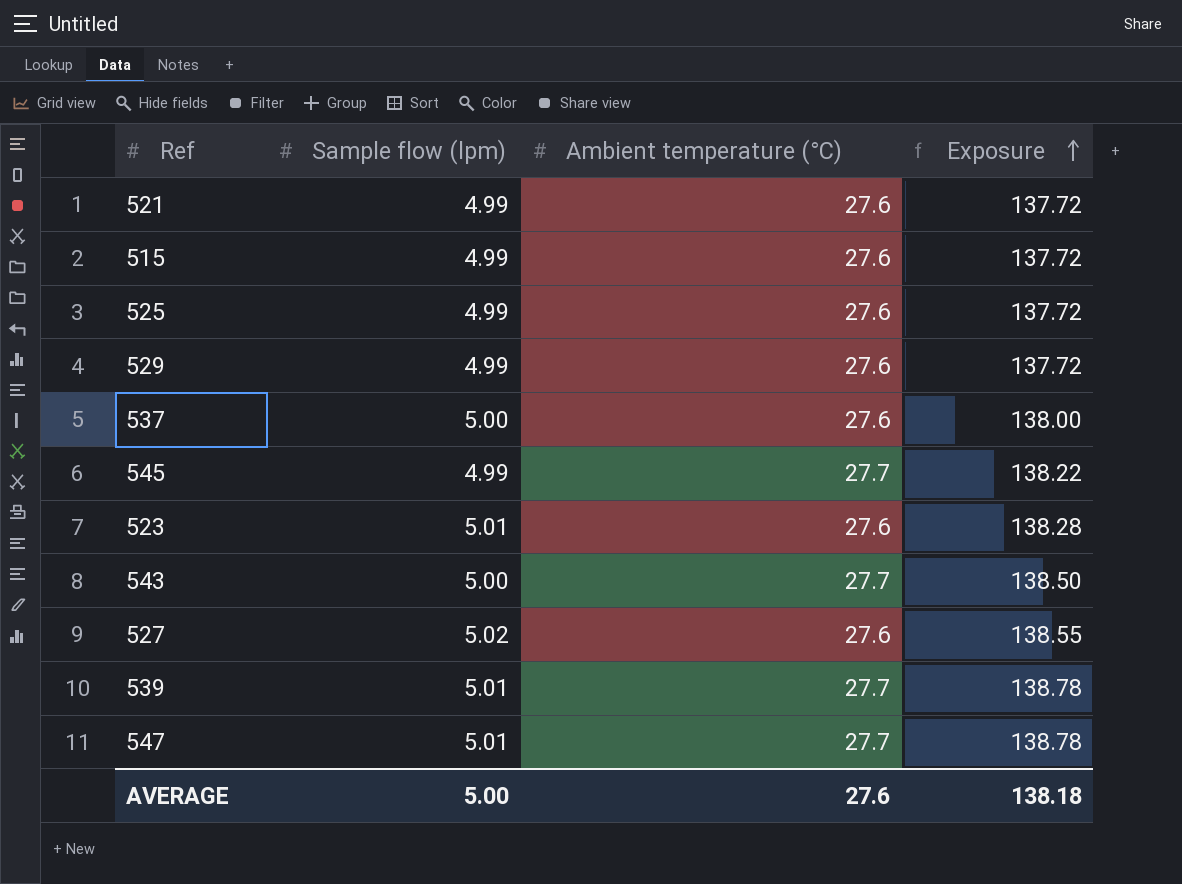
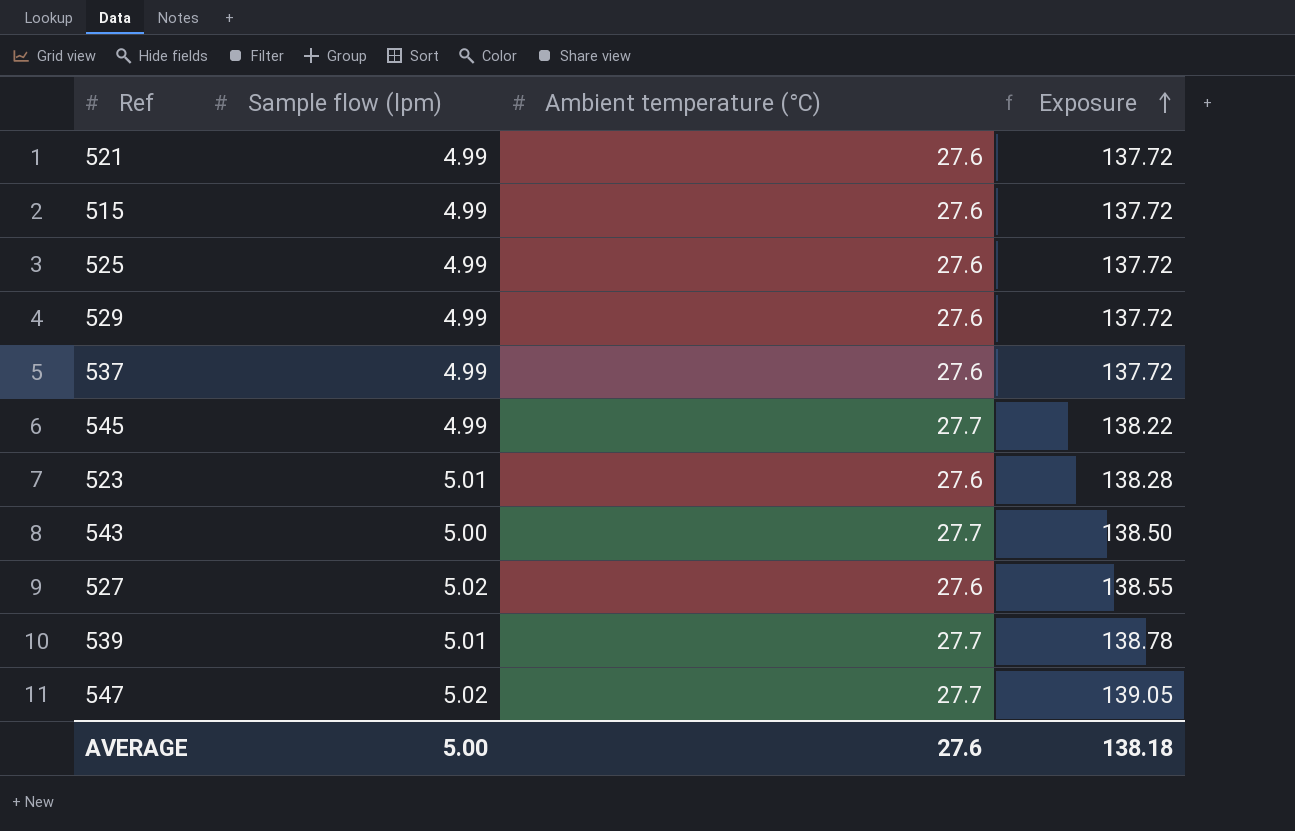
537 | Sample flow (lpm): 5.00 -> 4.99
537 | Exposure: 138.00 -> 137.72
547 | Sample flow (lpm): 5.01 -> 5.02
547 | Exposure: 138.78 -> 139.05

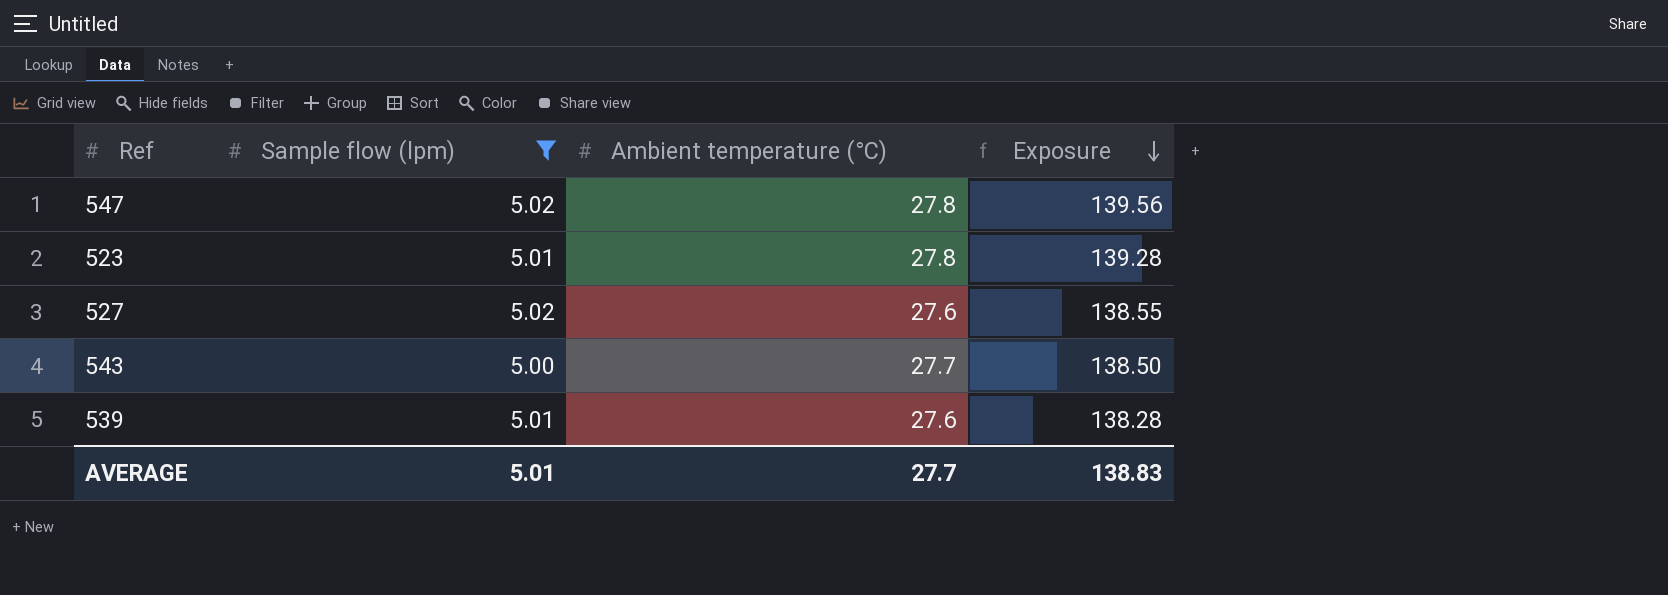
filter: none -> Sample flow (lpm) != 4.99
row order: Exposure ascending -> Exposure descending
547 | Ambient temperature (°C): 27.7 -> 27.8
547 | Exposure: 139.05 -> 139.56
523 | Ambient temperature (°C): 27.6 -> 27.8
523 | Exposure: 138.28 -> 139.28
539 | Ambient temperature (°C): 27.7 -> 27.6
539 | Exposure: 138.78 -> 138.28
AVERAGE | Sample flow (lpm): 5.00 -> 5.01
AVERAGE | Ambient temperature (°C): 27.6 -> 27.7
AVERAGE | Exposure: 138.18 -> 138.83

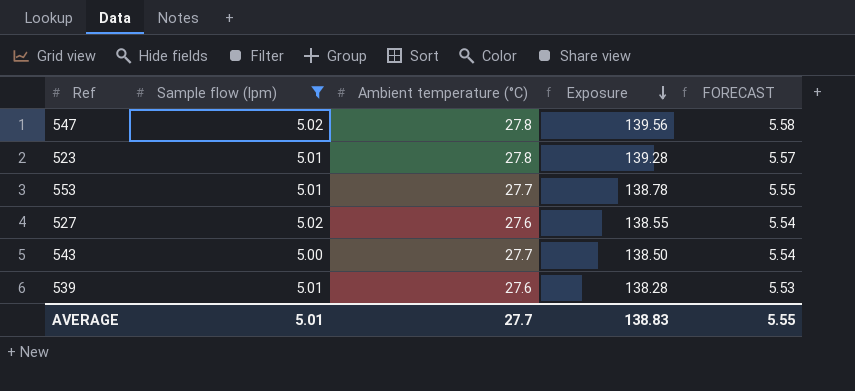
column FORECAST | formula: none -> [Exposure] * 0.04
row 553: none -> 5.01 | 27.7 | 138.78 | 5.55

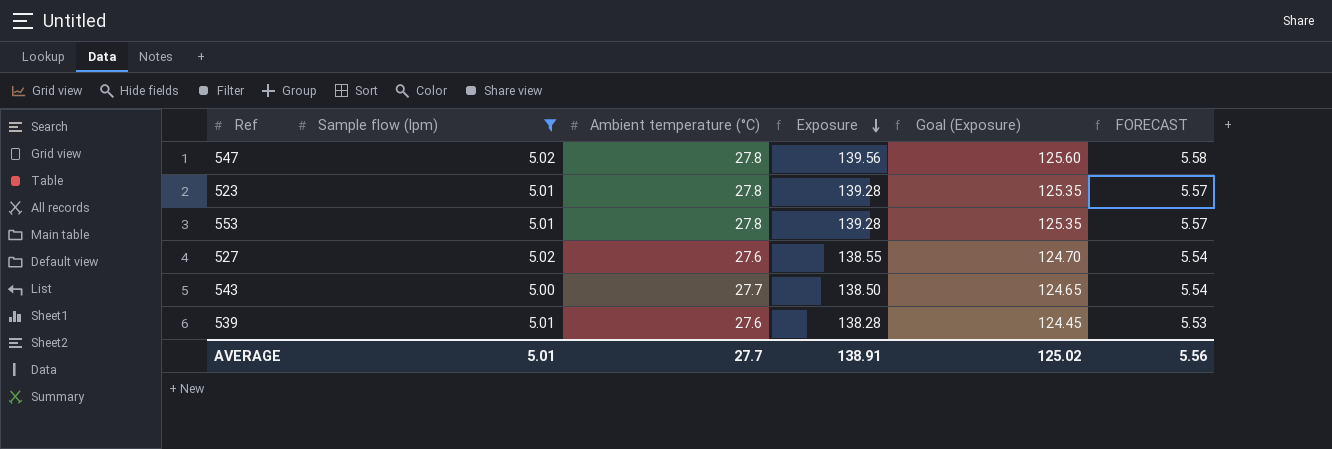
column Goal (Exposure) | formula: none -> [Exposure] * 0.9
553 | Ambient temperature (°C): 27.7 -> 27.8
553 | Exposure: 138.78 -> 139.28
553 | FORECAST: 5.55 -> 5.57
AVERAGE | Exposure: 138.83 -> 138.91
AVERAGE | FORECAST: 5.55 -> 5.56

